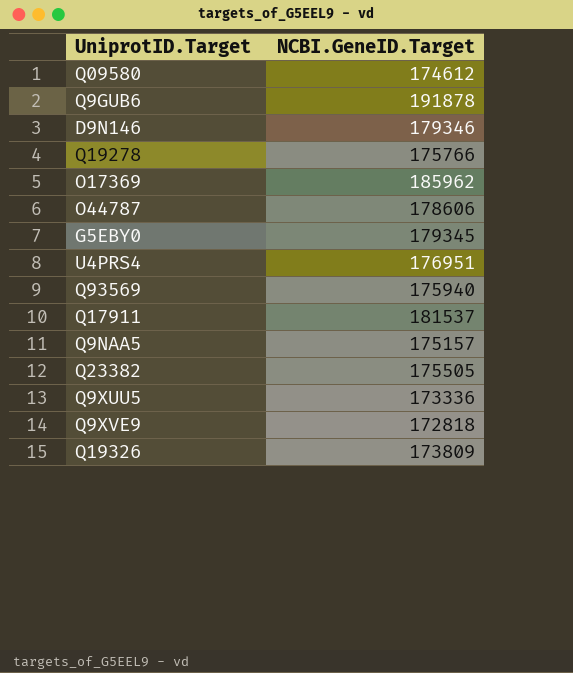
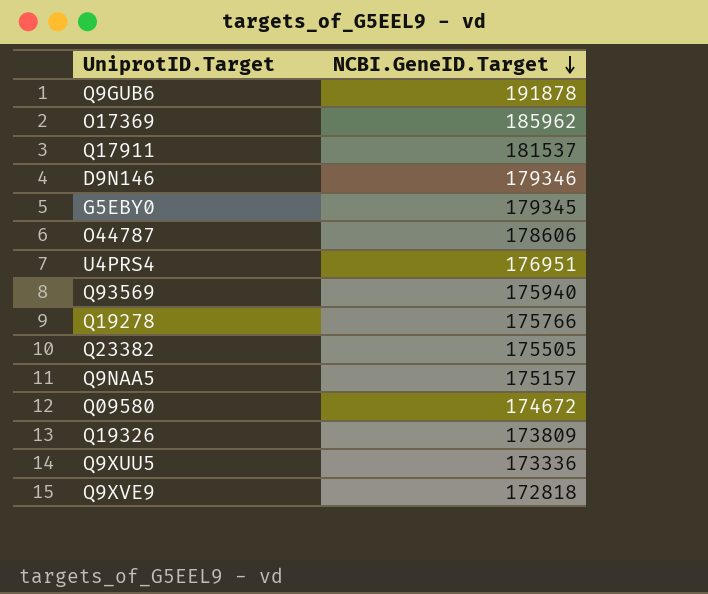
row order: none -> NCBI.GeneID.Target descending
Q09580 | NCBI.GeneID.Target: 174612 -> 174672

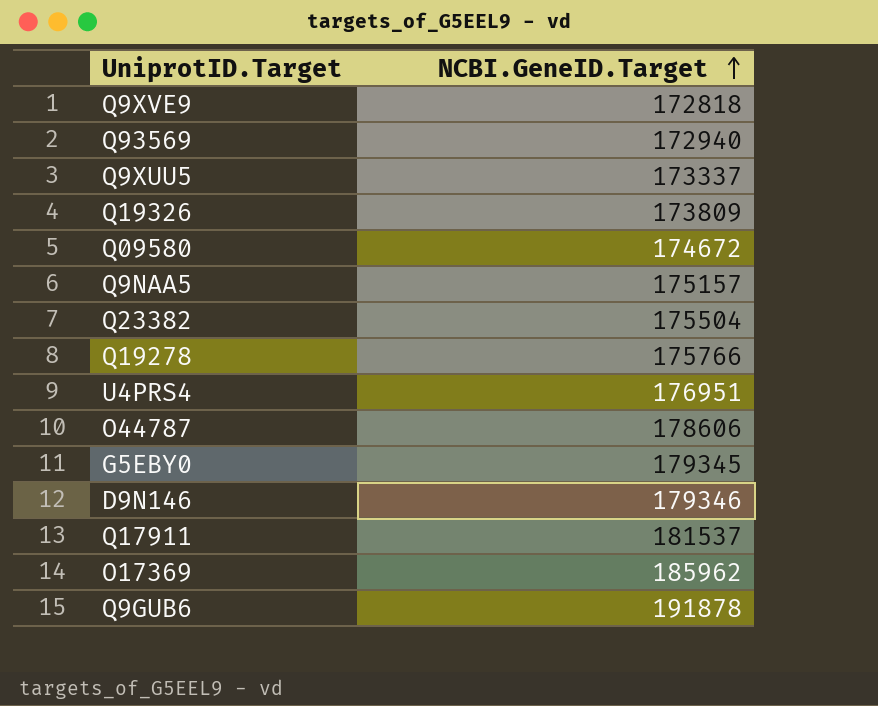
row order: NCBI.GeneID.Target descending -> NCBI.GeneID.Target ascending
Q93569 | NCBI.GeneID.Target: 175940 -> 172940
Q9XUU5 | NCBI.GeneID.Target: 173336 -> 173337
Q23382 | NCBI.GeneID.Target: 175505 -> 175504

